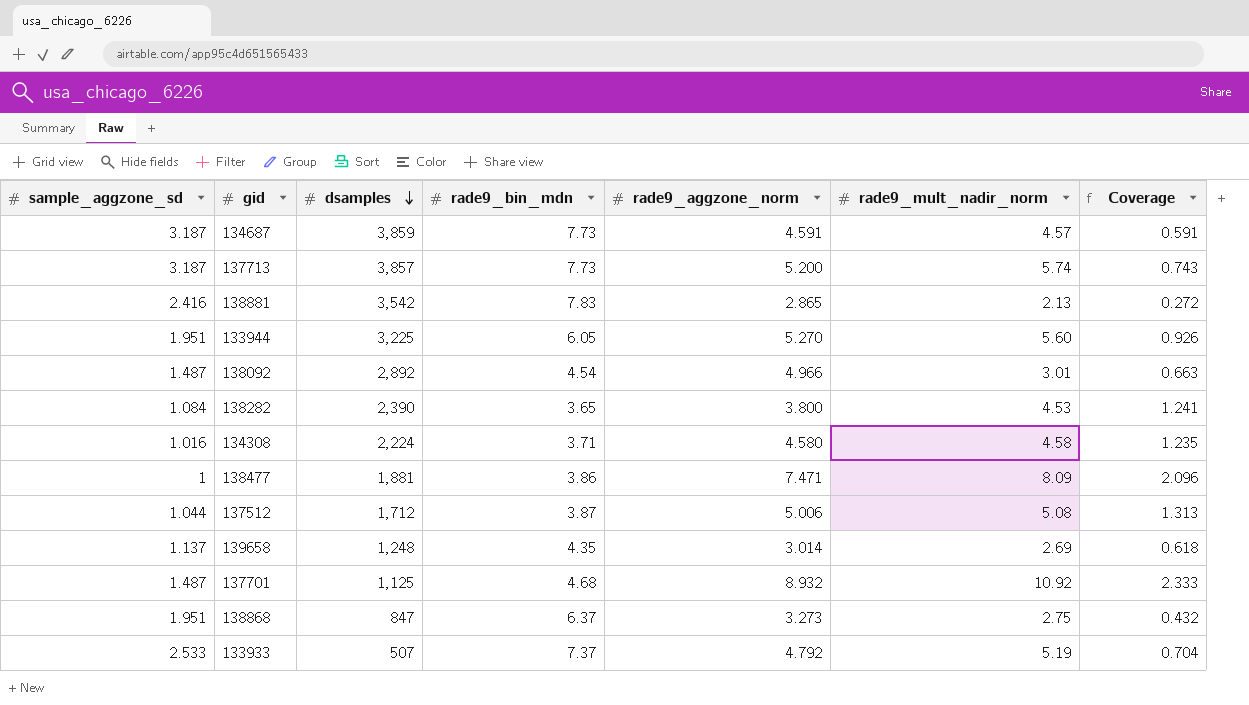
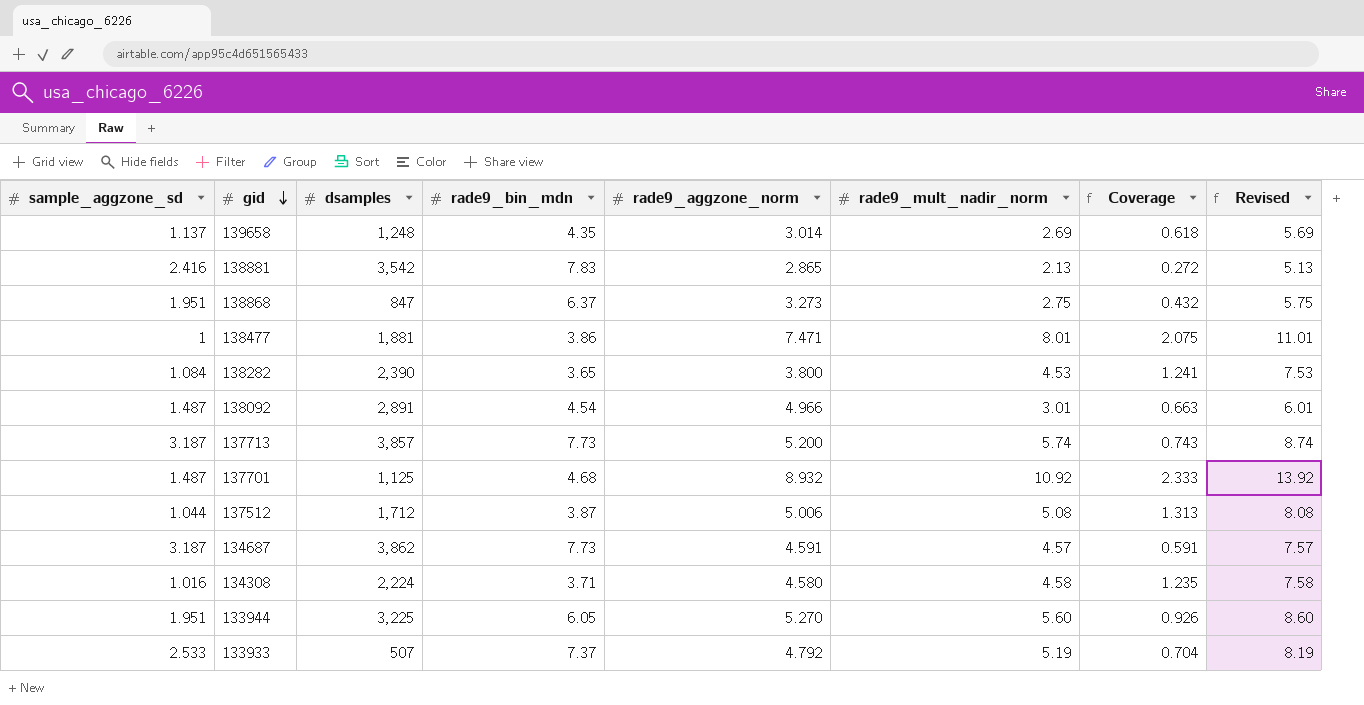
row order: dsamples descending -> gid descending
column Revised | formula: none -> [rade9_mult_nadir_norm] + 3
138477 | rade9_mult_nadir_norm: 8.09 -> 8.01
138477 | Coverage: 2.096 -> 2.075
138092 | dsamples: 2,892 -> 2,891
134687 | dsamples: 3,859 -> 3,862

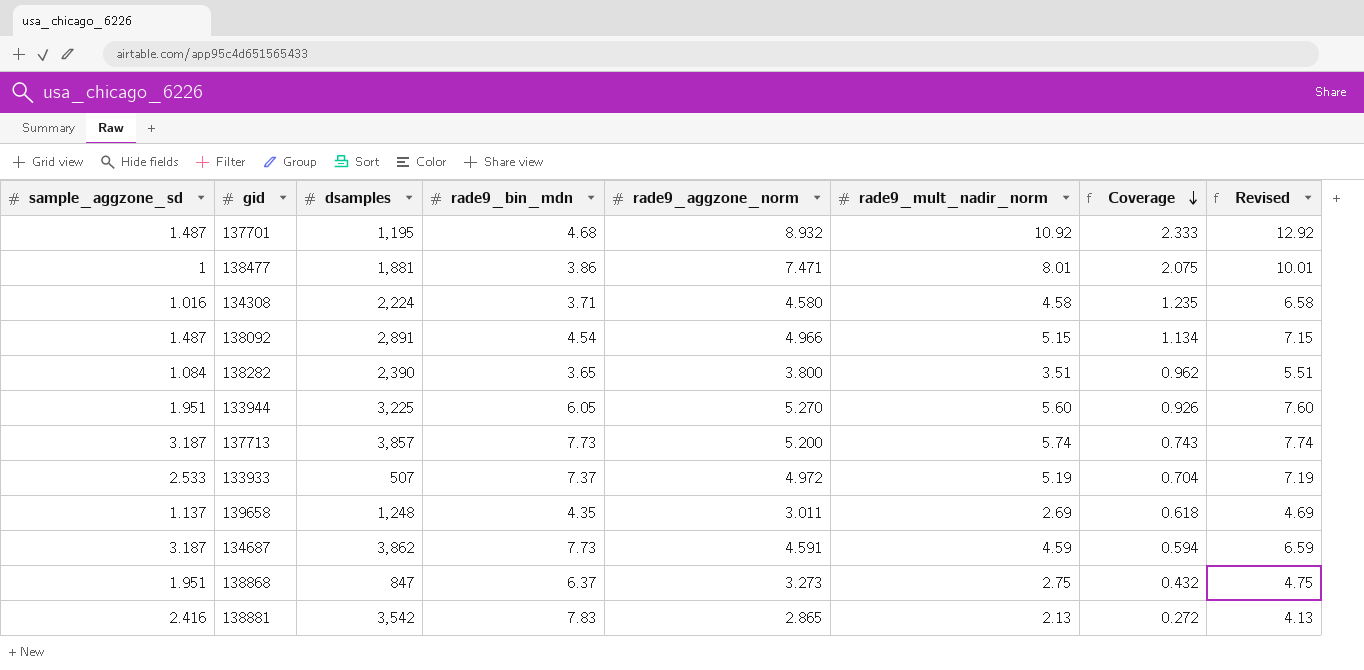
row order: gid descending -> Coverage descending
column Revised | formula: [rade9_mult_nadir_norm] + 3 -> [rade9_mult_nadir_norm] + 2
row 137512: 1.044 | 1,712 | 3.87 | 5.006 | 5.08 | 1.313 | 8.08 -> none
137701 | dsamples: 1,125 -> 1,195
138092 | rade9_mult_nadir_norm: 3.01 -> 5.15
138092 | Coverage: 0.663 -> 1.134
138282 | rade9_mult_nadir_norm: 4.53 -> 3.51
138282 | Coverage: 1.241 -> 0.962
133933 | rade9_aggzone_norm: 4.792 -> 4.972
139658 | rade9_aggzone_norm: 3.014 -> 3.011
134687 | rade9_mult_nadir_norm: 4.57 -> 4.59
134687 | Coverage: 0.591 -> 0.594

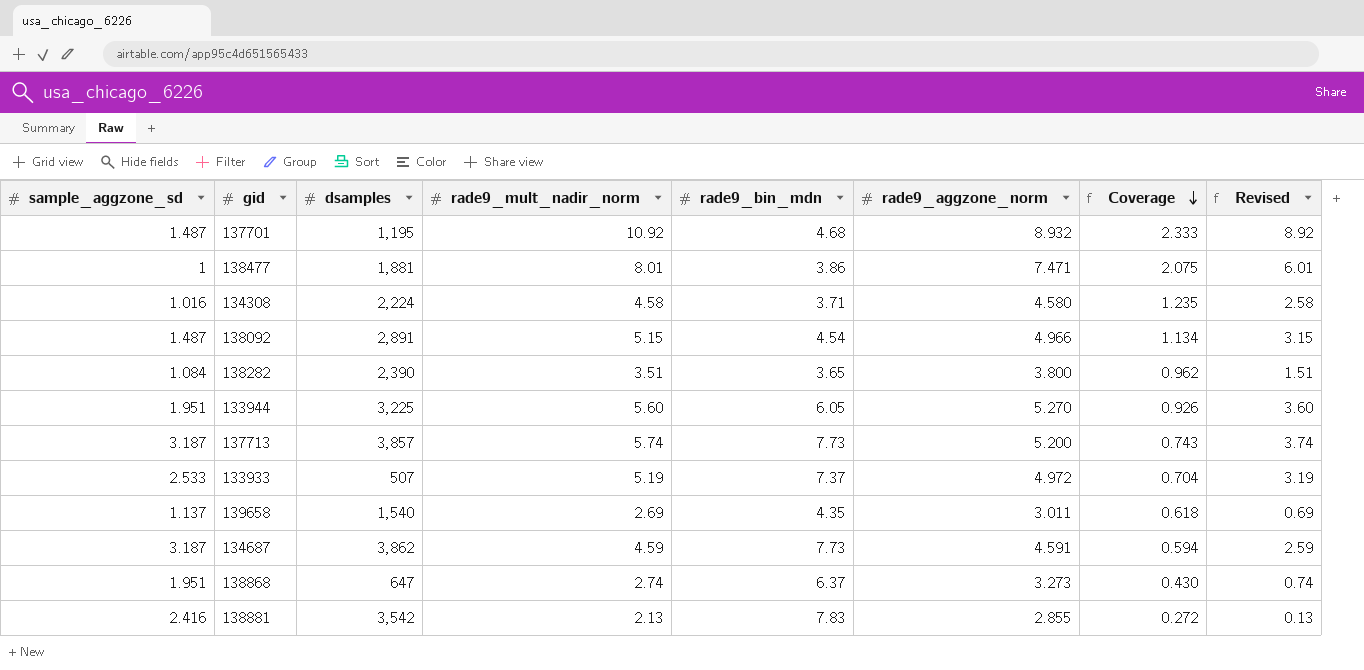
column rade9_mult_nadir_norm | position: 6 -> 4
column Revised | formula: [rade9_mult_nadir_norm] + 2 -> [rade9_mult_nadir_norm] - 2
139658 | dsamples: 1,248 -> 1,540
138868 | dsamples: 847 -> 647
138868 | rade9_mult_nadir_norm: 2.75 -> 2.74
138868 | Coverage: 0.432 -> 0.430
138881 | rade9_aggzone_norm: 2.865 -> 2.855

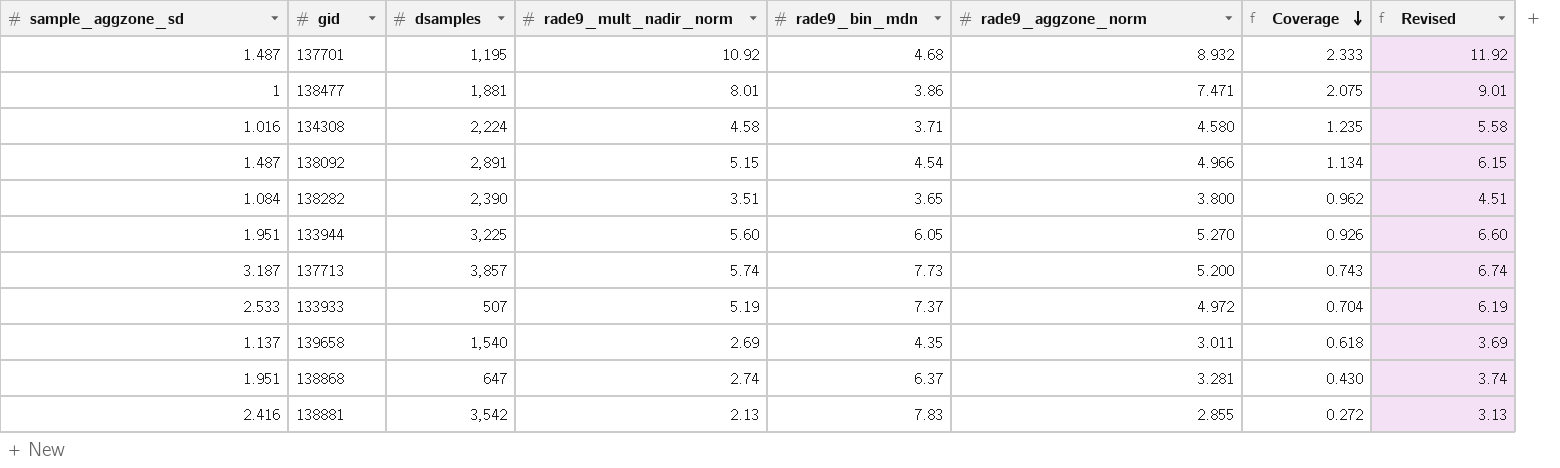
column Revised | formula: [rade9_mult_nadir_norm] - 2 -> [rade9_mult_nadir_norm] + 1
row 134687: 3.187 | 3,862 | 4.59 | 7.73 | 4.591 | 0.594 | 2.59 -> none
138868 | rade9_aggzone_norm: 3.273 -> 3.281

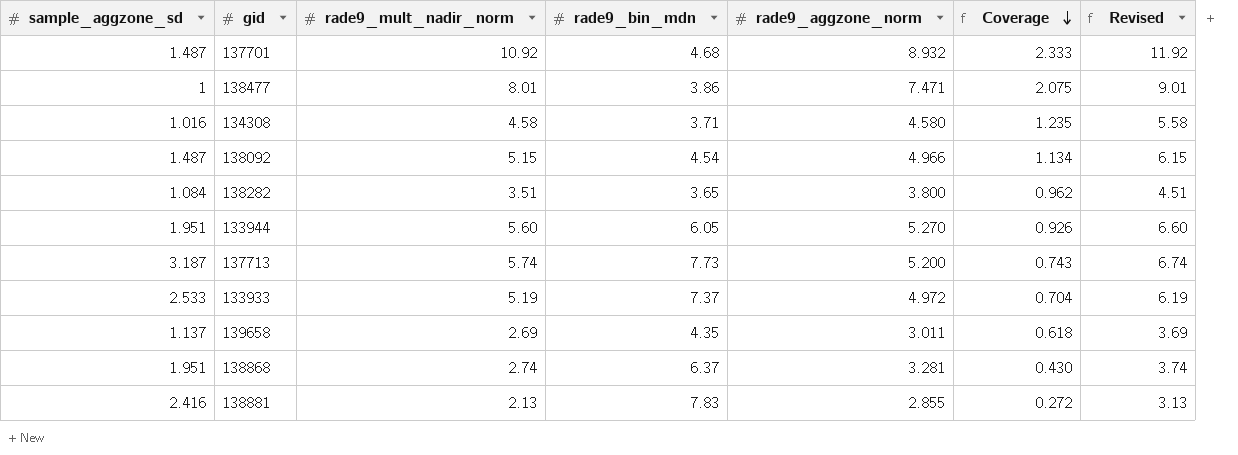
column dsamples | position: 3 -> none

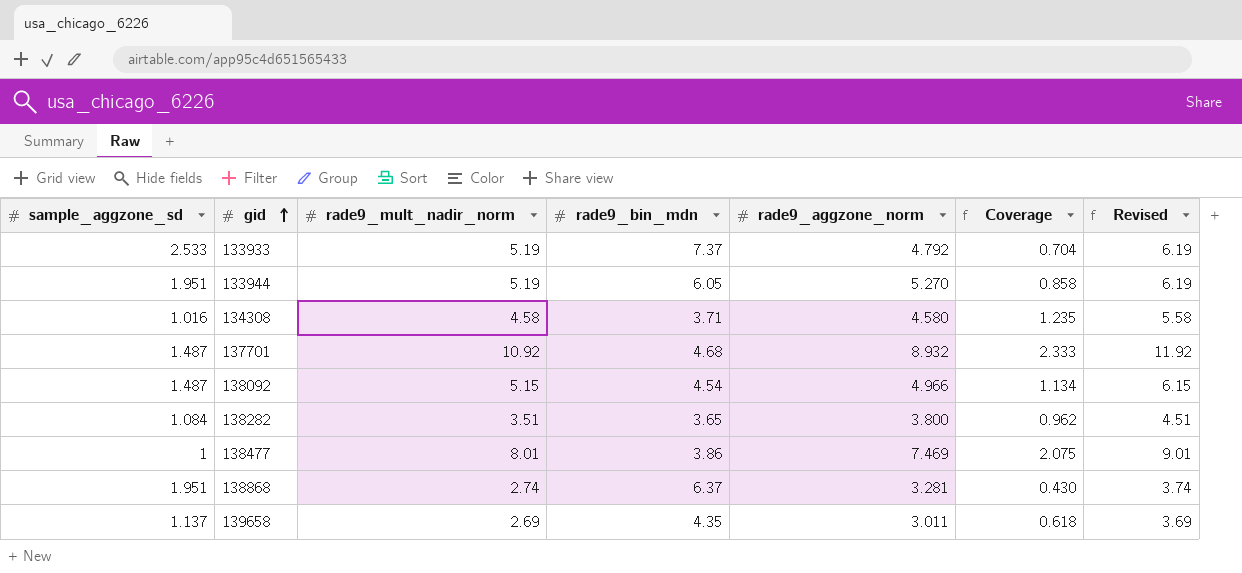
row order: Coverage descending -> gid ascending
row 137713: 3.187 | 5.74 | 7.73 | 5.200 | 0.743 | 6.74 -> none
row 138881: 2.416 | 2.13 | 7.83 | 2.855 | 0.272 | 3.13 -> none
133933 | rade9_aggzone_norm: 4.972 -> 4.792
133944 | rade9_mult_nadir_norm: 5.60 -> 5.19
133944 | Coverage: 0.926 -> 0.858
133944 | Revised: 6.60 -> 6.19
138477 | rade9_aggzone_norm: 7.471 -> 7.469

